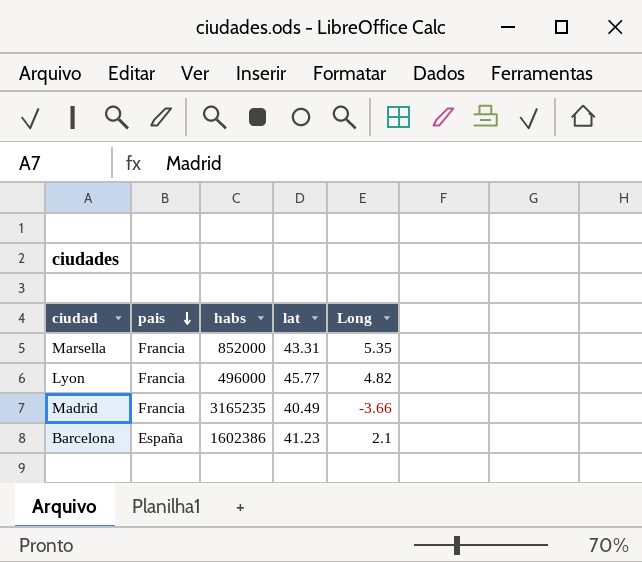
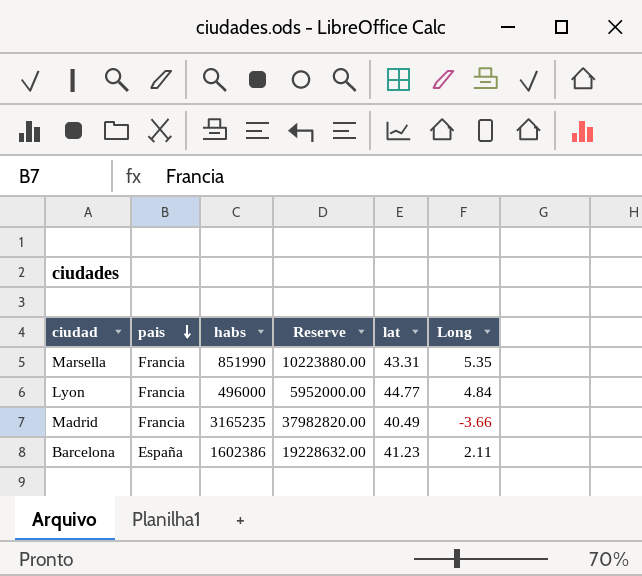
column Reserve | formula: none -> [habs] * 12
Marsella | habs: 852000 -> 851990
Lyon | lat: 45.77 -> 44.77
Lyon | Long: 4.82 -> 4.84
Barcelona | Long: 2.1 -> 2.11

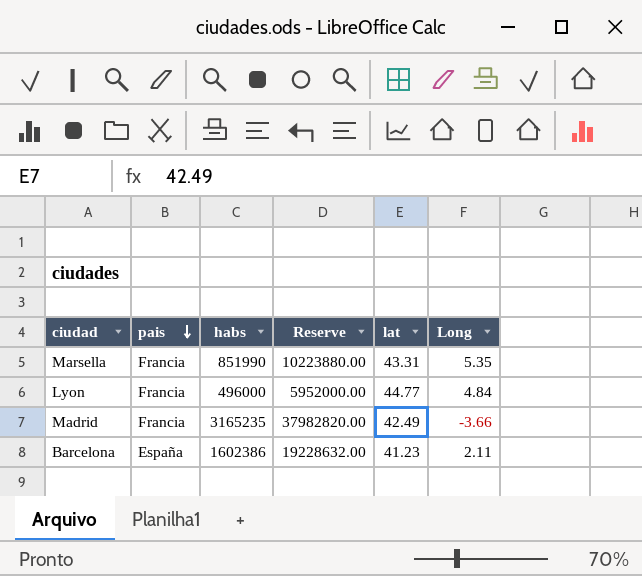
Madrid | lat: 40.49 -> 42.49

